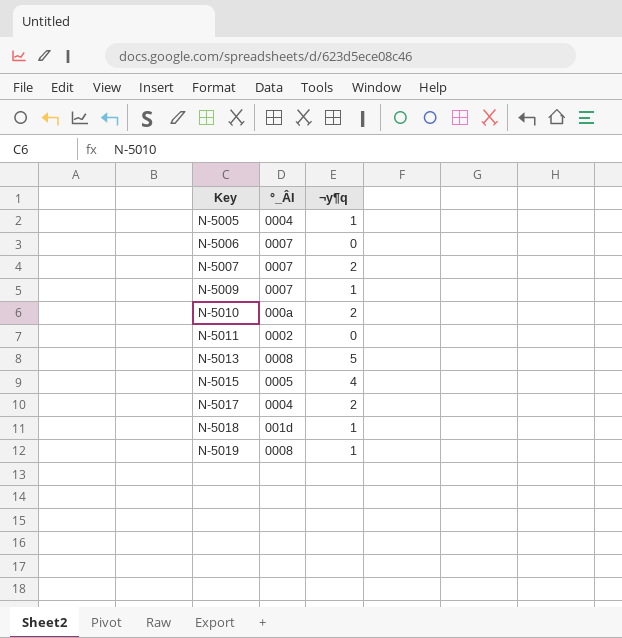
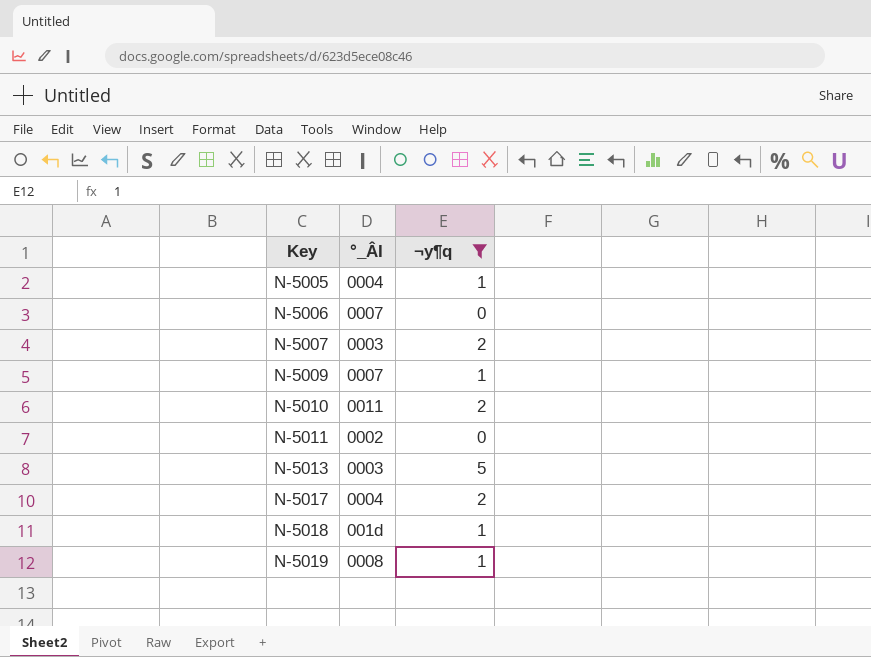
filter: none -> ¬y¶q != 4
N-5007 | °_ÂI: 0007 -> 0003
N-5010 | °_ÂI: 000a -> 0011
N-5013 | °_ÂI: 0008 -> 0003

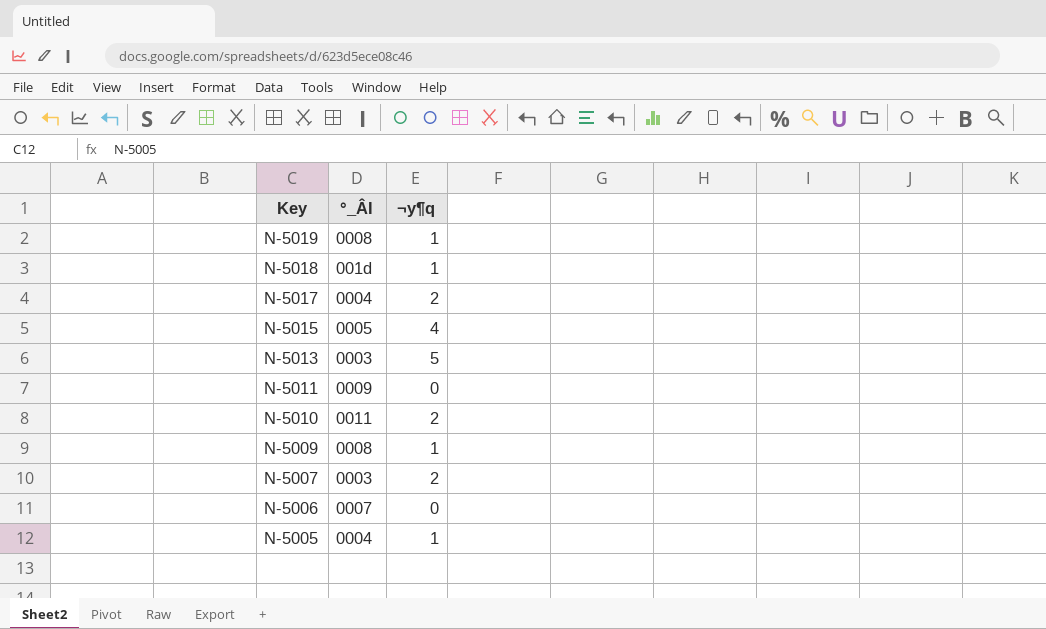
filter: ¬y¶q != 4 -> none
row order: Key ascending -> Key descending
N-5011 | °_ÂI: 0002 -> 0009
N-5009 | °_ÂI: 0007 -> 0008

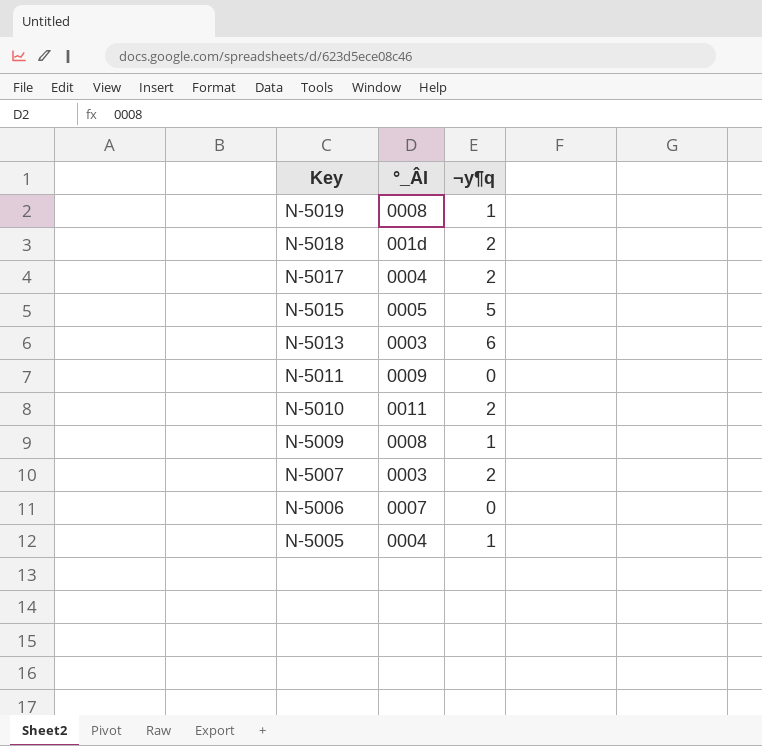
N-5018 | ¬y¶q: 1 -> 2
N-5015 | ¬y¶q: 4 -> 5
N-5013 | ¬y¶q: 5 -> 6

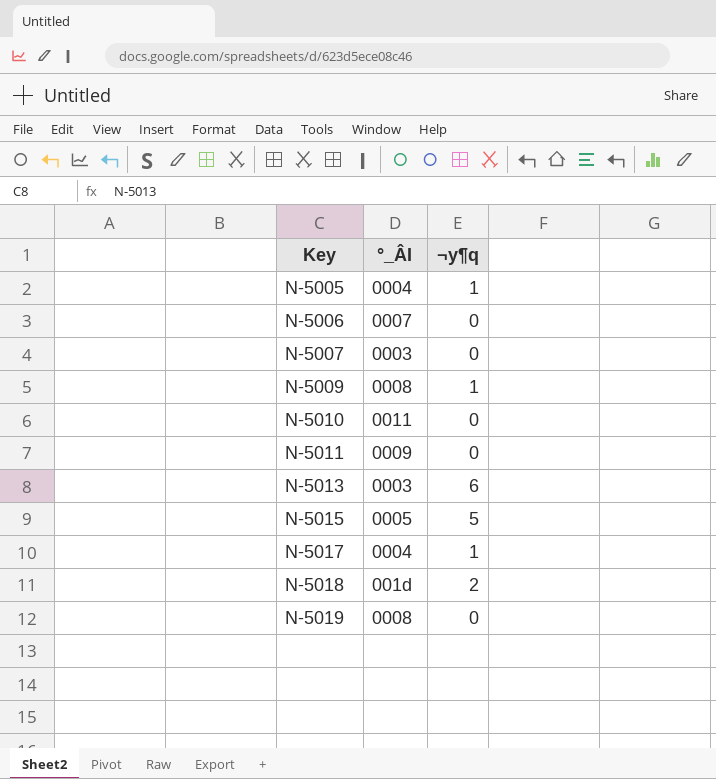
row order: Key descending -> Key ascending
N-5007 | ¬y¶q: 2 -> 0
N-5010 | ¬y¶q: 2 -> 0
N-5017 | ¬y¶q: 2 -> 1
N-5019 | ¬y¶q: 1 -> 0

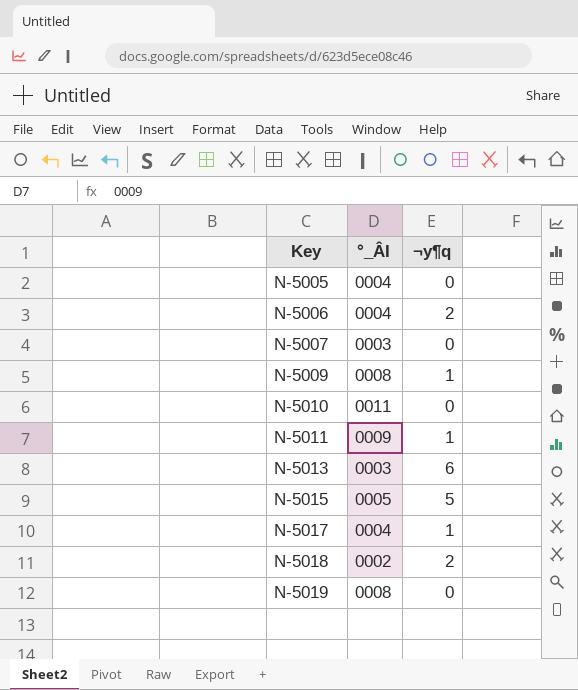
N-5005 | ¬y¶q: 1 -> 0
N-5006 | °_ÂI: 0007 -> 0004
N-5006 | ¬y¶q: 0 -> 2
N-5011 | ¬y¶q: 0 -> 1
N-5018 | °_ÂI: 001d -> 0002

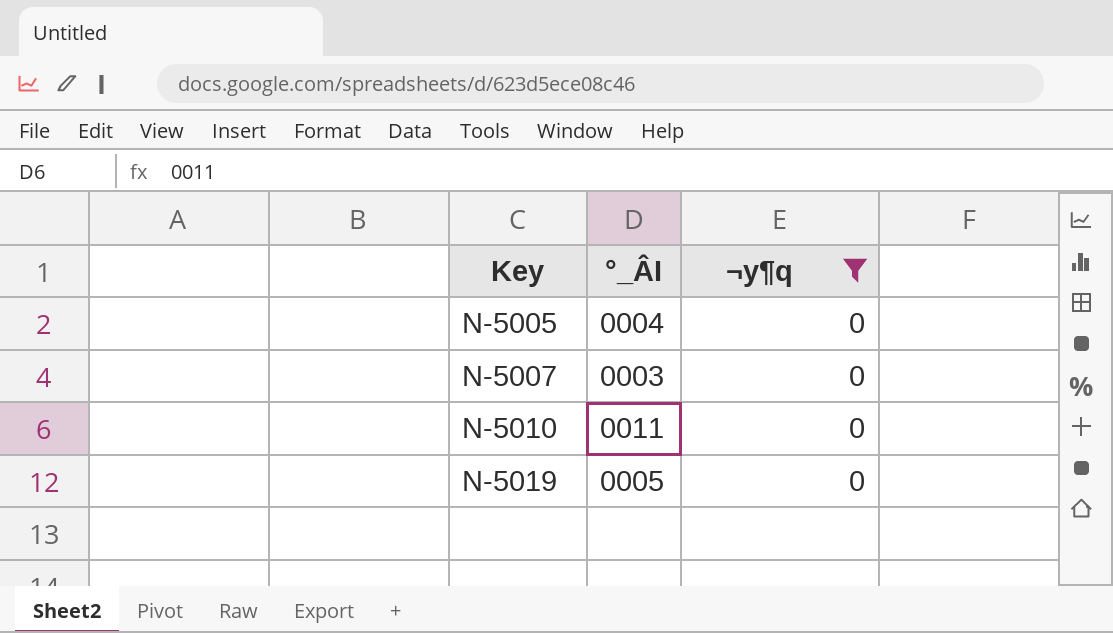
filter: none -> ¬y¶q = 0
N-5019 | °_ÂI: 0008 -> 0005

